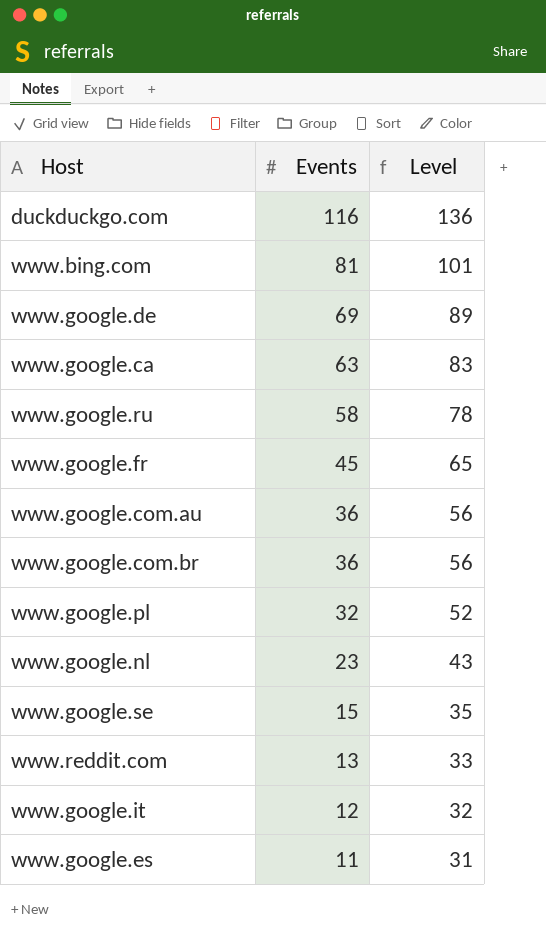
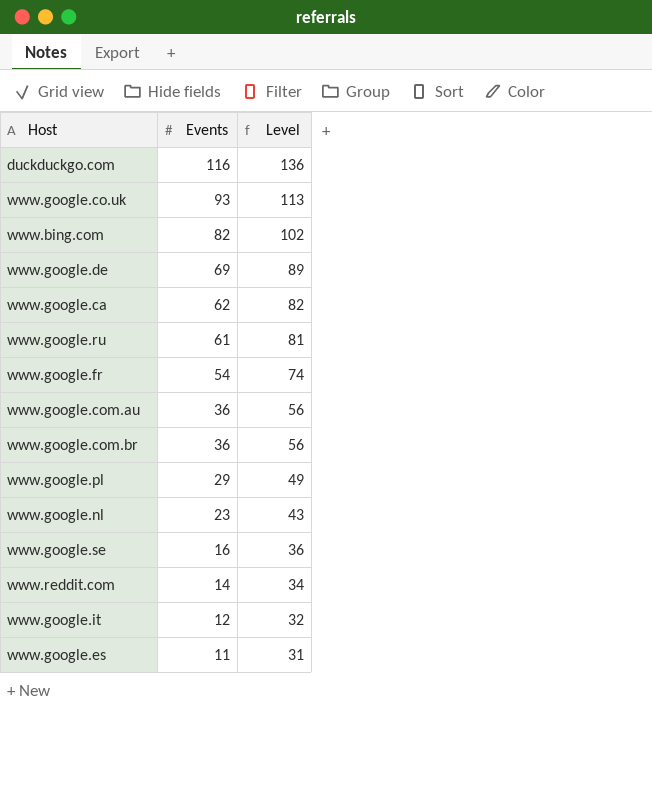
row www.google.co.uk: none -> 93 | 113
www.bing.com | Events: 81 -> 82
www.bing.com | Level: 101 -> 102
www.google.ca | Events: 63 -> 62
www.google.ca | Level: 83 -> 82
www.google.ru | Events: 58 -> 61
www.google.ru | Level: 78 -> 81
www.google.fr | Events: 45 -> 54
www.google.fr | Level: 65 -> 74
www.google.pl | Events: 32 -> 29
www.google.pl | Level: 52 -> 49
www.google.se | Events: 15 -> 16
www.google.se | Level: 35 -> 36
www.reddit.com | Events: 13 -> 14
www.reddit.com | Level: 33 -> 34

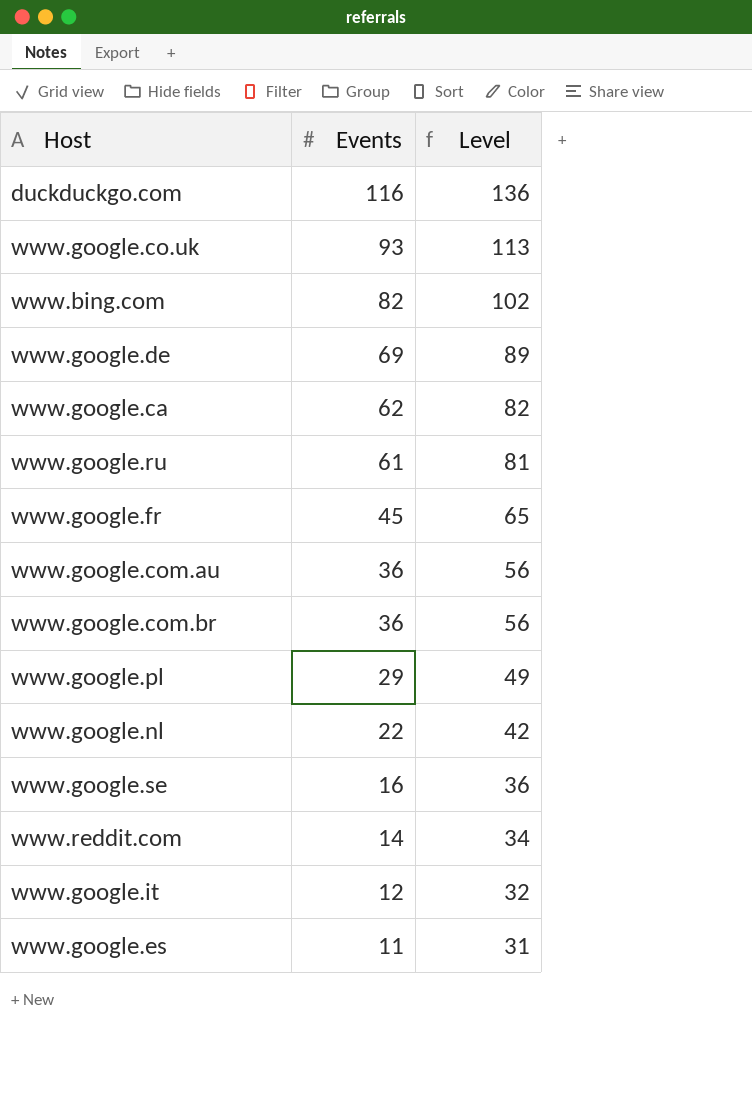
www.google.fr | Events: 54 -> 45
www.google.fr | Level: 74 -> 65
www.google.nl | Events: 23 -> 22
www.google.nl | Level: 43 -> 42

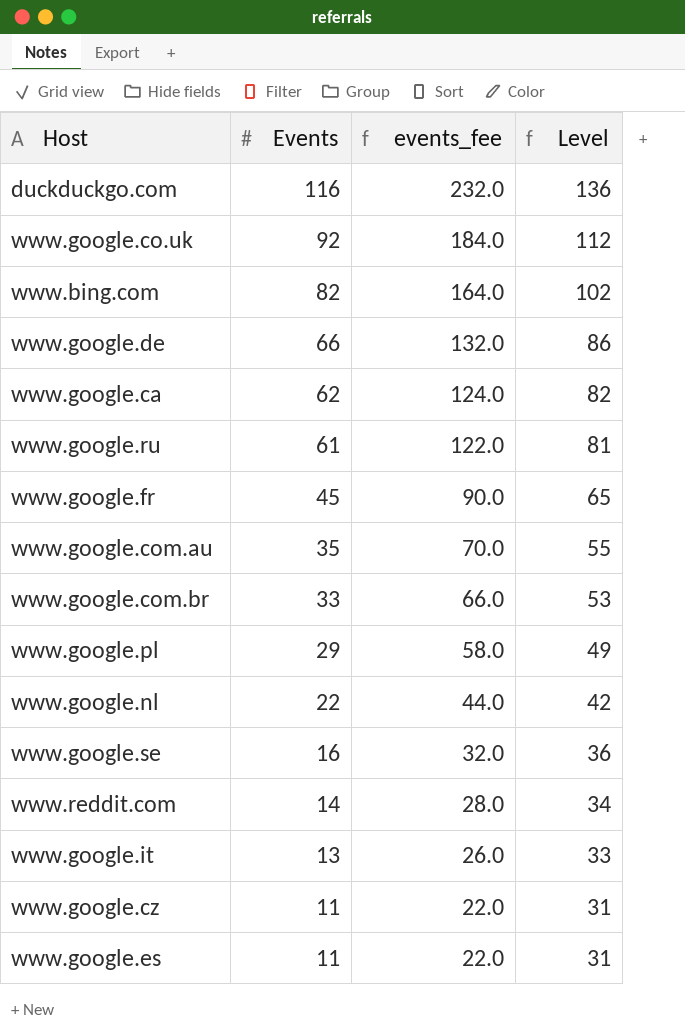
column events_fee | formula: none -> [Events] * 2
www.google.co.uk | Events: 93 -> 92
www.google.co.uk | Level: 113 -> 112
www.google.de | Events: 69 -> 66
www.google.de | Level: 89 -> 86
www.google.com.au | Events: 36 -> 35
www.google.com.au | Level: 56 -> 55
www.google.com.br | Events: 36 -> 33
www.google.com.br | Level: 56 -> 53
www.google.it | Events: 12 -> 13
www.google.it | Level: 32 -> 33
row www.google.cz: none -> 11 | 22.0 | 31

